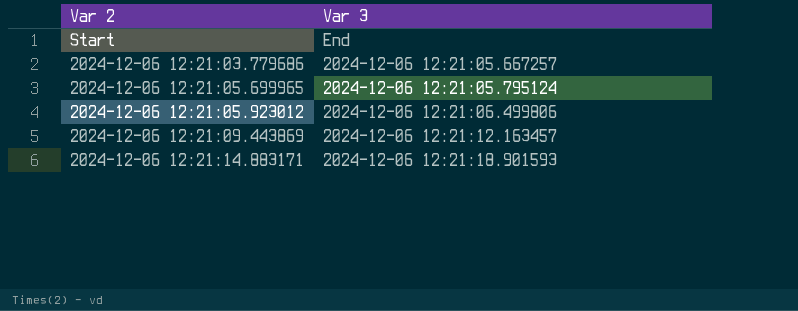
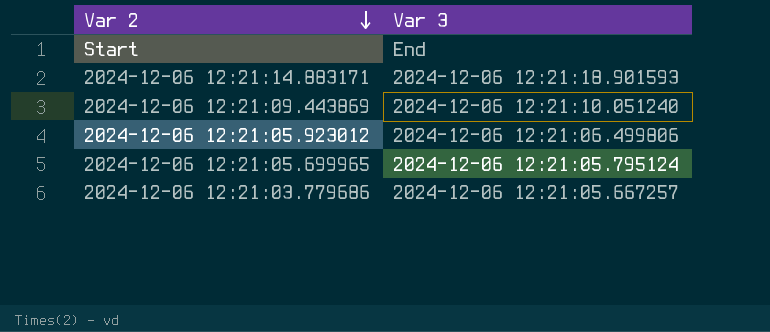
row order: none -> Var 2 descending
2024-12-06 12:21:09.443869 | Var 3: 2024-12-06 12:21:12.163457 -> 2024-12-06 12:21:10.051240

